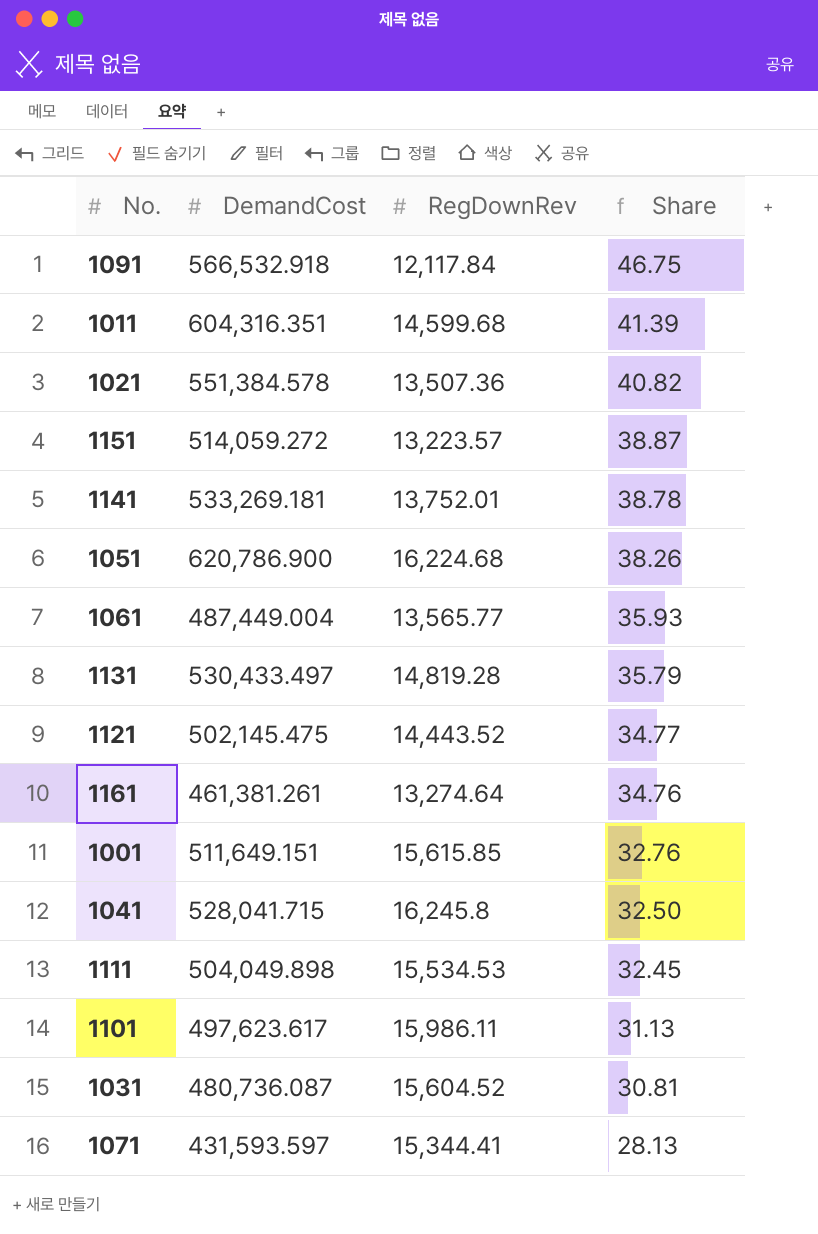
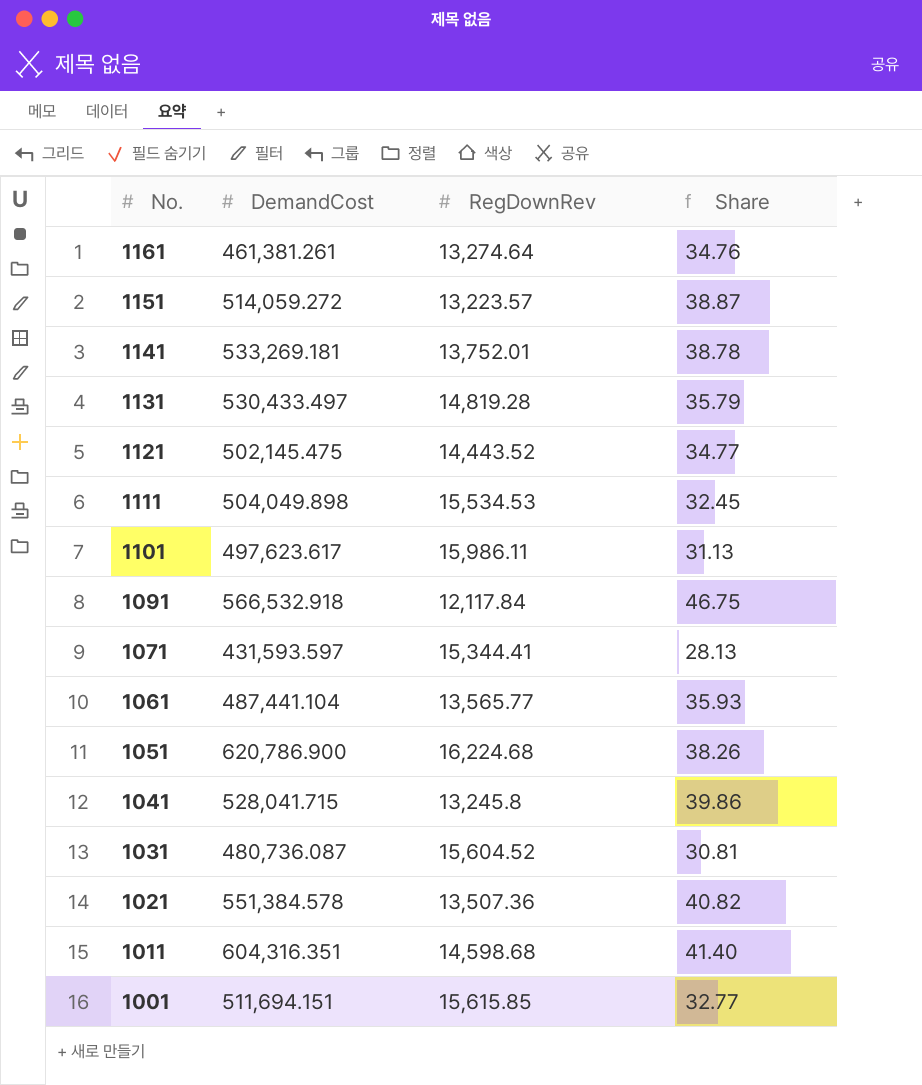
row order: Share descending -> No. descending
1061 | DemandCost: 487,449.004 -> 487,441.104
1041 | RegDownRev: 16,245.8 -> 13,245.8
1041 | Share: 32.50 -> 39.86
1011 | RegDownRev: 14,599.68 -> 14,598.68
1011 | Share: 41.39 -> 41.40
1001 | DemandCost: 511,649.151 -> 511,694.151
1001 | Share: 32.76 -> 32.77

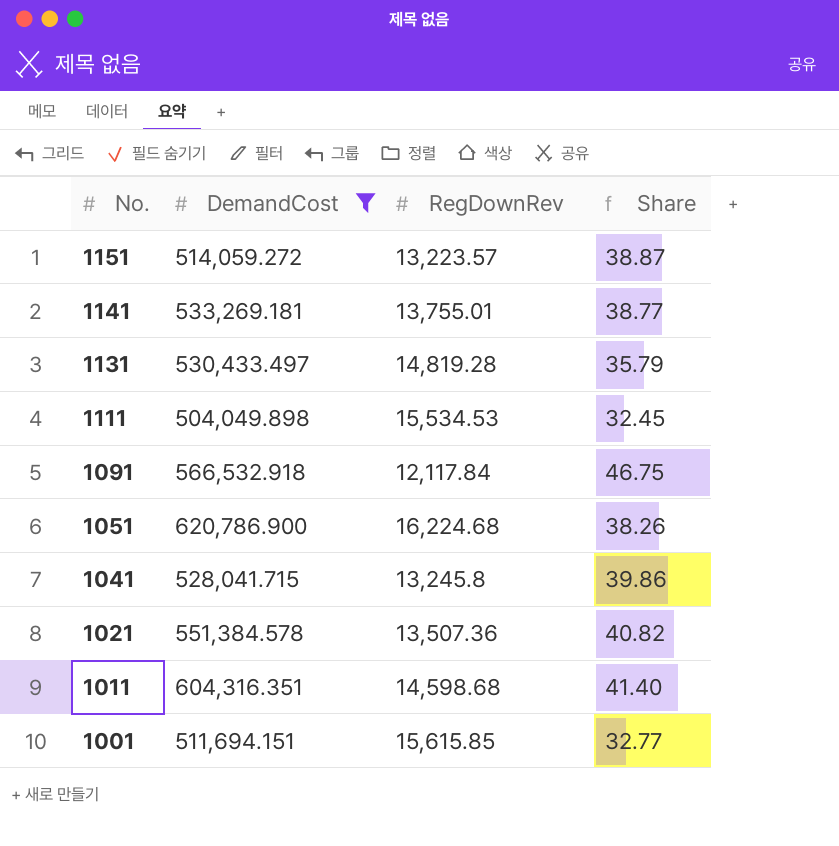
filter: none -> DemandCost >= 504,049.898
1141 | RegDownRev: 13,752.01 -> 13,755.01
1141 | Share: 38.78 -> 38.77

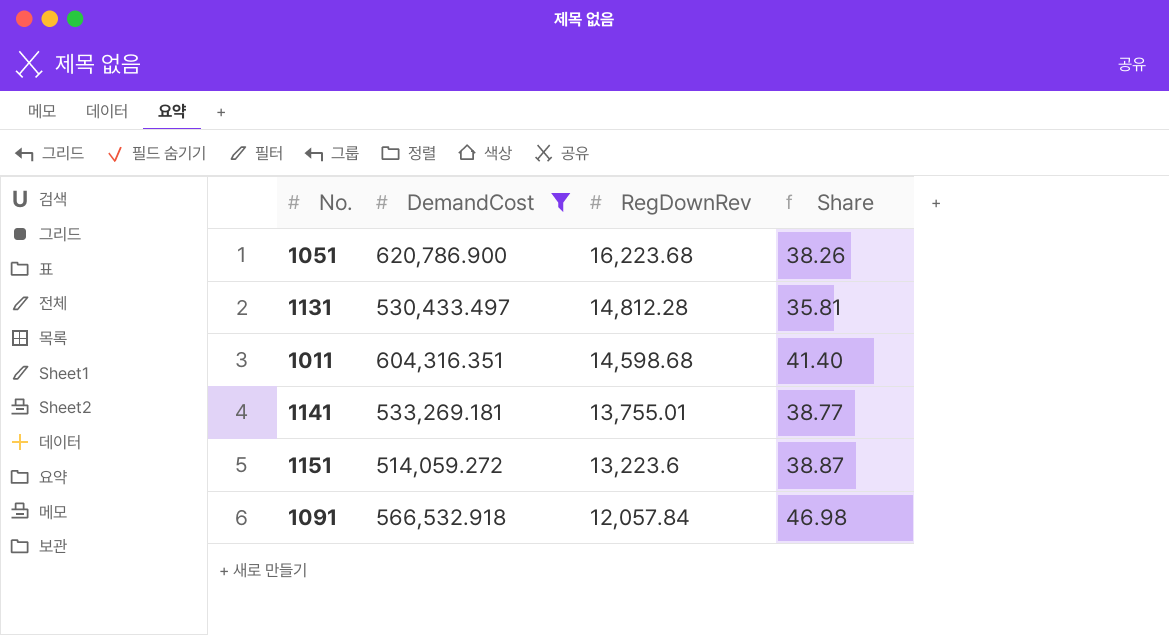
row order: No. descending -> RegDownRev descending
row 1111: 504,049.898 | 15,534.53 | 32.45 -> none
row 1041: 528,041.715 | 13,245.8 | 39.86 -> none
row 1021: 551,384.578 | 13,507.36 | 40.82 -> none
row 1001: 511,694.151 | 15,615.85 | 32.77 -> none
1051 | RegDownRev: 16,224.68 -> 16,223.68
1131 | RegDownRev: 14,819.28 -> 14,812.28
1131 | Share: 35.79 -> 35.81
1151 | RegDownRev: 13,223.57 -> 13,223.6
1091 | RegDownRev: 12,117.84 -> 12,057.84
1091 | Share: 46.75 -> 46.98

